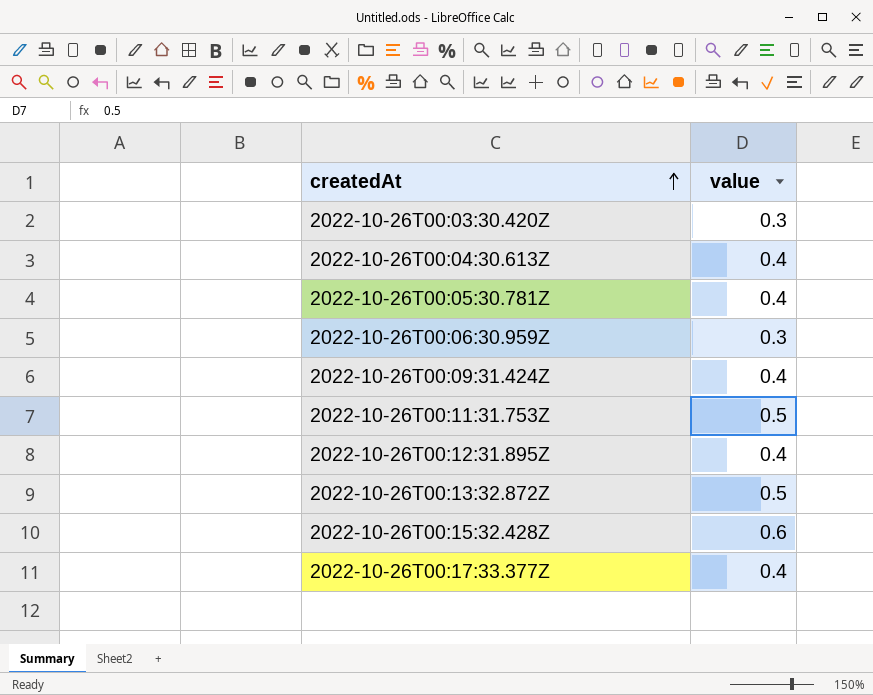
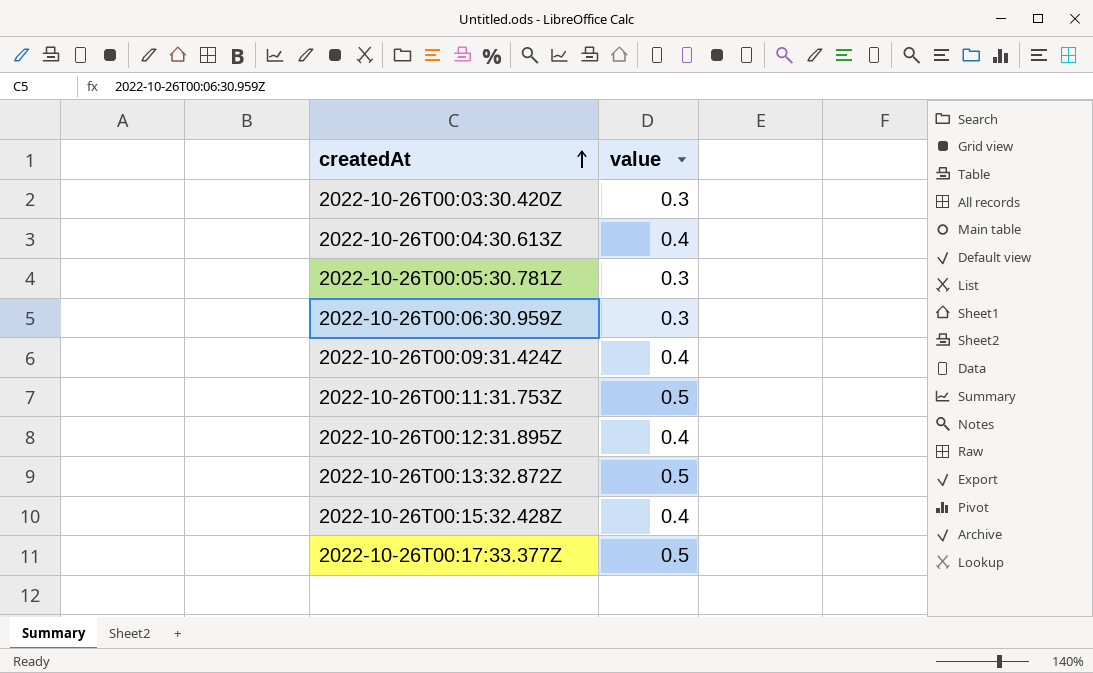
2022-10-26T00:05:30.781Z | value: 0.4 -> 0.3
2022-10-26T00:15:32.428Z | value: 0.6 -> 0.4
2022-10-26T00:17:33.377Z | value: 0.4 -> 0.5

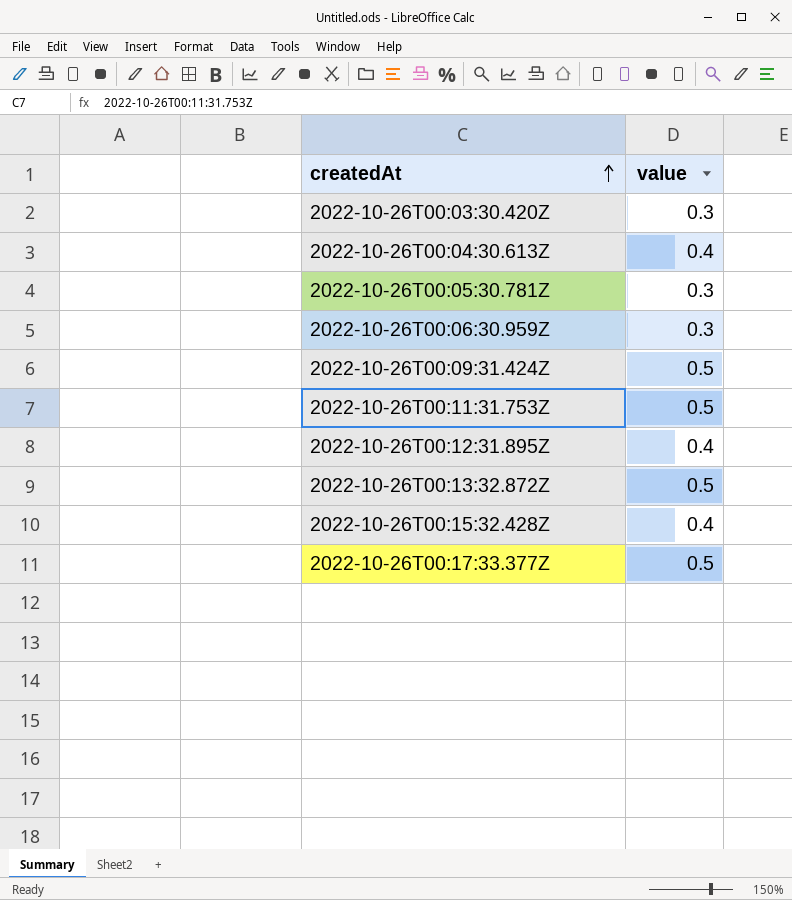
2022-10-26T00:09:31.424Z | value: 0.4 -> 0.5

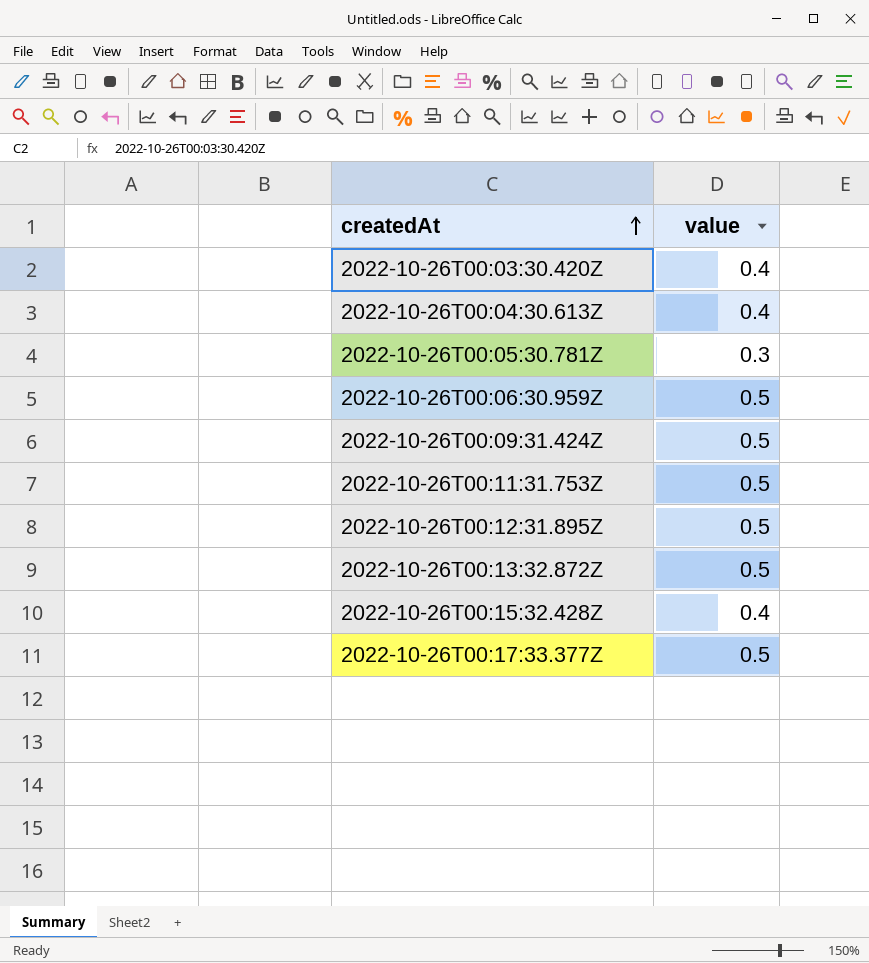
2022-10-26T00:03:30.420Z | value: 0.3 -> 0.4
2022-10-26T00:06:30.959Z | value: 0.3 -> 0.5
2022-10-26T00:12:31.895Z | value: 0.4 -> 0.5

